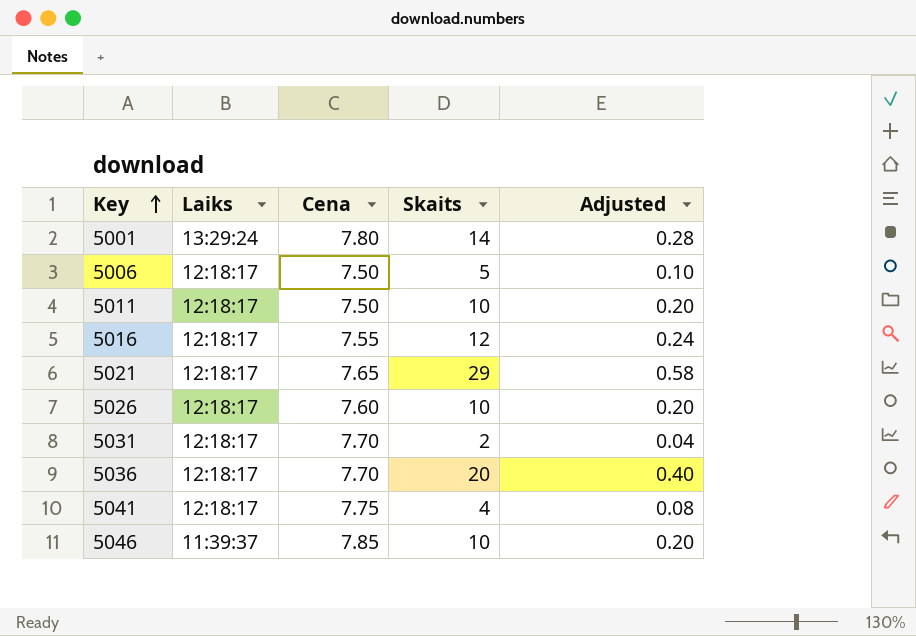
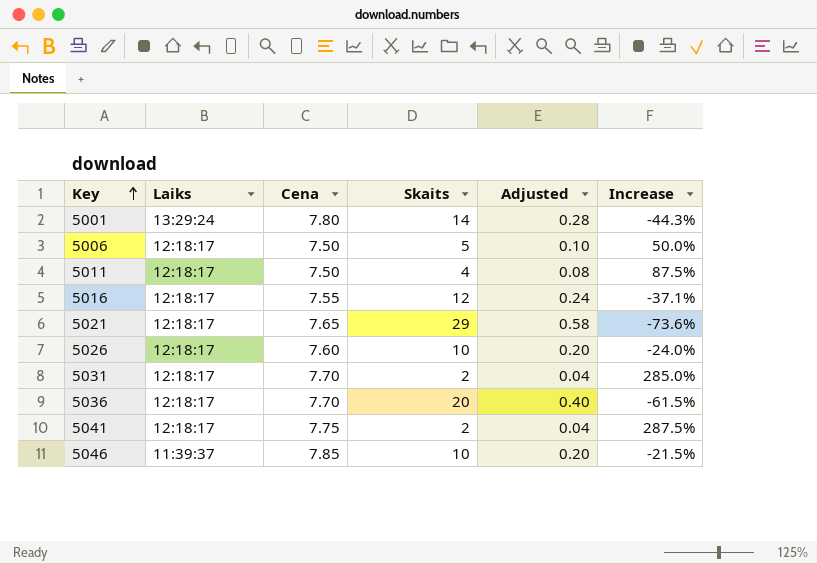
column Increase | formula: none -> ([Cena] - [Skaits]) / [Skaits]
5011 | Skaits: 10 -> 4
5011 | Adjusted: 0.20 -> 0.08
5041 | Skaits: 4 -> 2
5041 | Adjusted: 0.08 -> 0.04

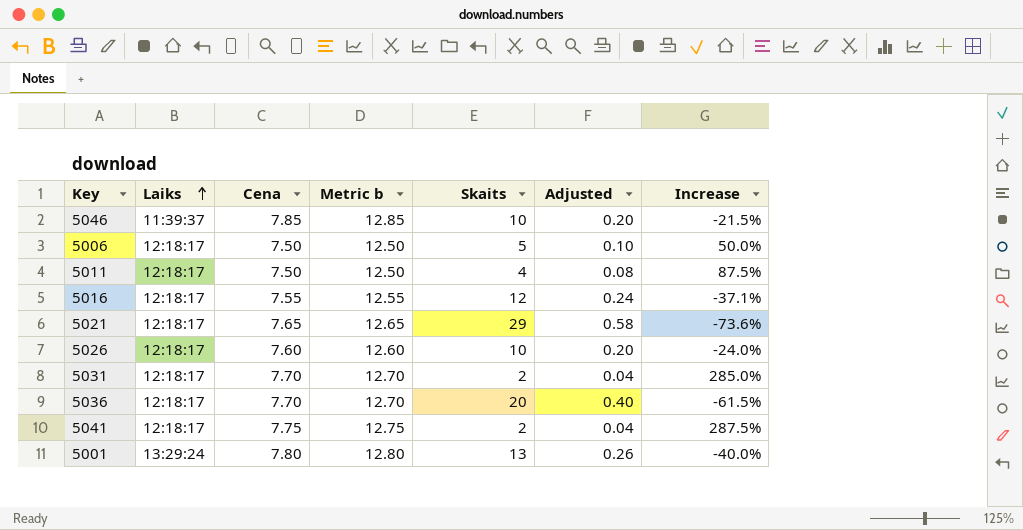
row order: Key ascending -> Laiks ascending
column Metric b | formula: none -> [Cena] + 5
5001 | Skaits: 14 -> 13
5001 | Adjusted: 0.28 -> 0.26
5001 | Increase: -44.3% -> -40.0%

